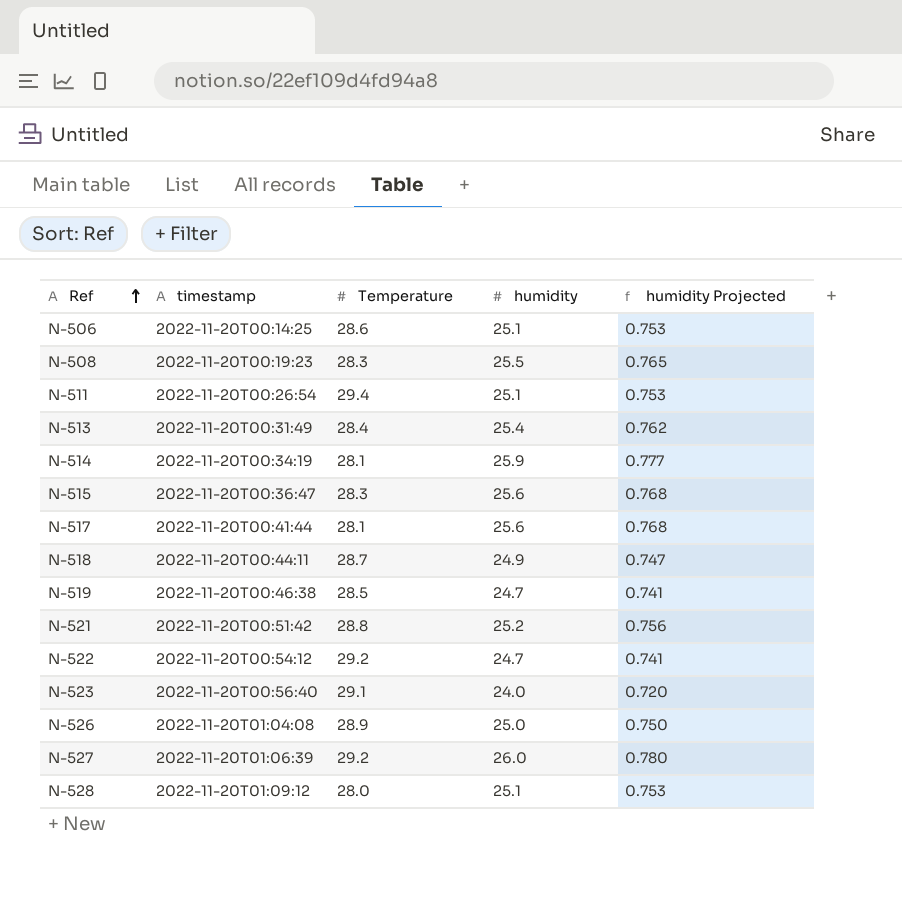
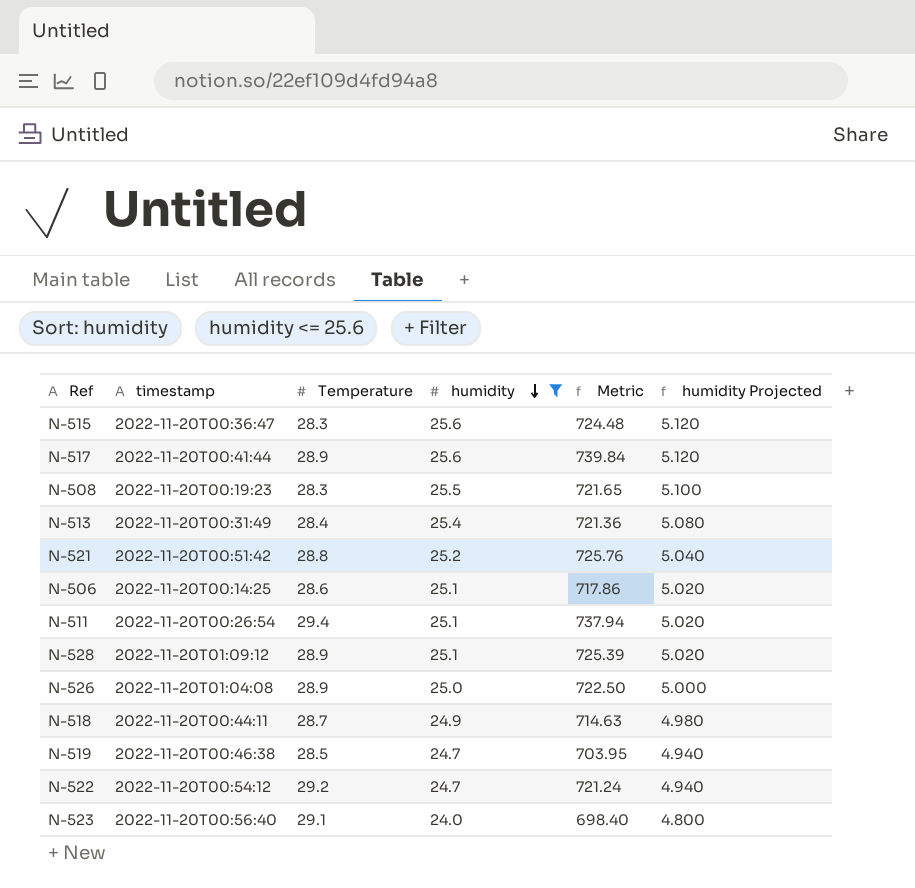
filter: none -> humidity <= 25.6
row order: Ref ascending -> humidity descending
column Metric | formula: none -> [Temperature] * [humidity]
column humidity Projected | formula: [humidity] * 0.03 -> [humidity] * 0.2
N-517 | Temperature: 28.1 -> 28.9
N-528 | Temperature: 28.0 -> 28.9

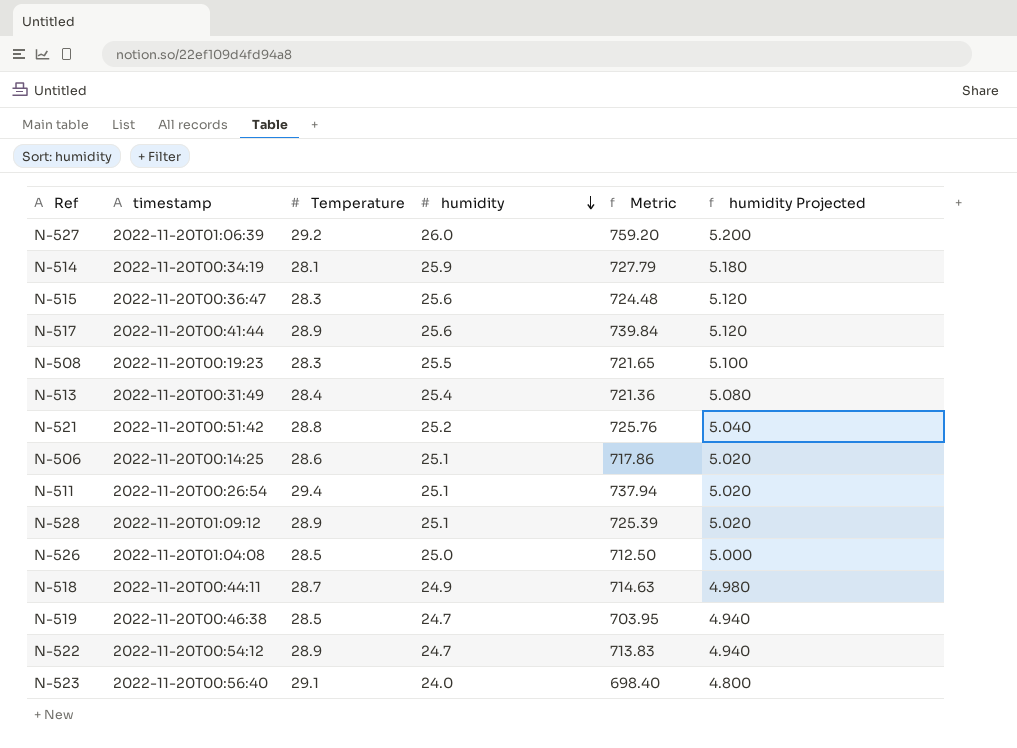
filter: humidity <= 25.6 -> none
N-526 | Temperature: 28.9 -> 28.5
N-526 | Metric: 722.50 -> 712.50
N-522 | Temperature: 29.2 -> 28.9
N-522 | Metric: 721.24 -> 713.83

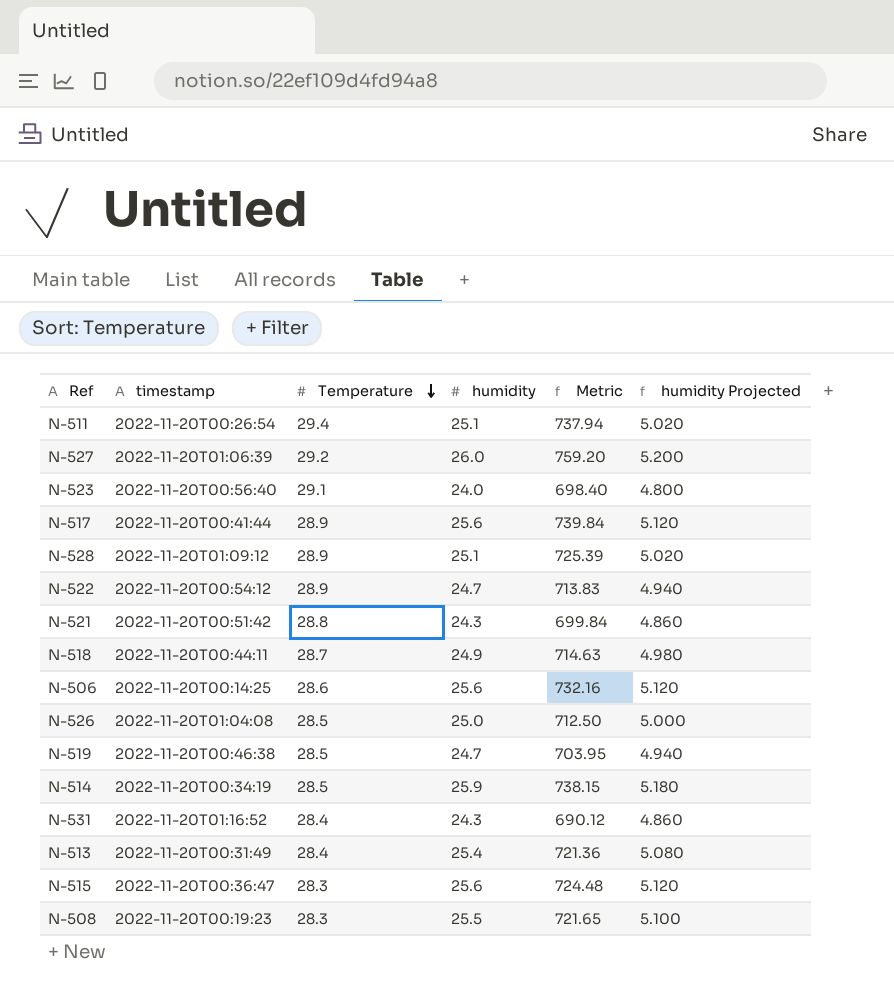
row order: humidity descending -> Temperature descending
N-521 | humidity: 25.2 -> 24.3
N-521 | Metric: 725.76 -> 699.84
N-521 | humidity Projected: 5.040 -> 4.860
N-506 | humidity: 25.1 -> 25.6
N-506 | Metric: 717.86 -> 732.16
N-506 | humidity Projected: 5.020 -> 5.120
N-514 | Temperature: 28.1 -> 28.5
N-514 | Metric: 727.79 -> 738.15
row N-531: none -> 2022-11-20T01:16:52 | 28.4 | 24.3 | 690.12 | 4.860

